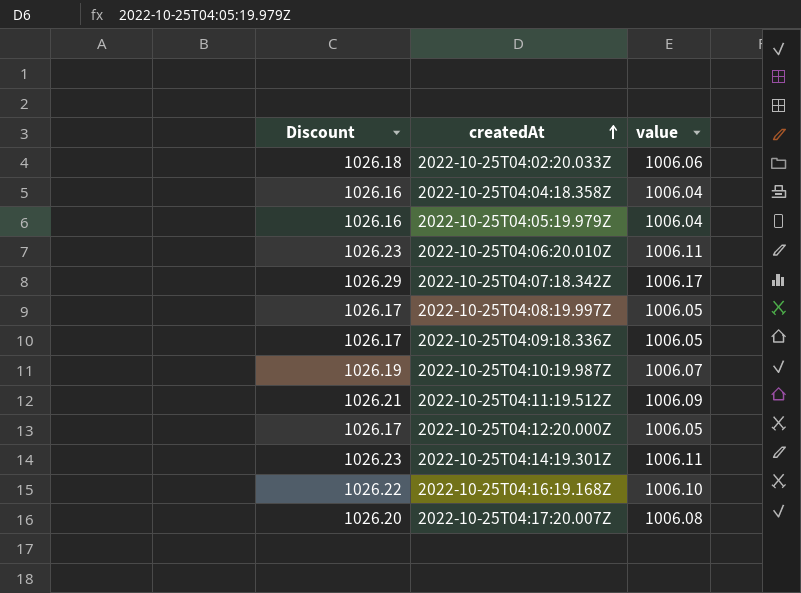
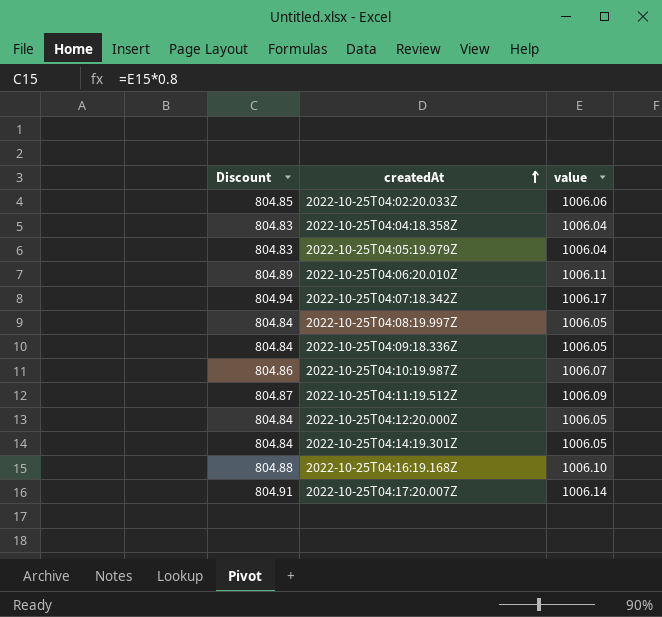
column Discount | formula: [value] * 1.02 -> [value] * 0.8
2022-10-25T04:14:19.301Z | value: 1006.11 -> 1006.05
2022-10-25T04:17:20.007Z | value: 1006.08 -> 1006.14

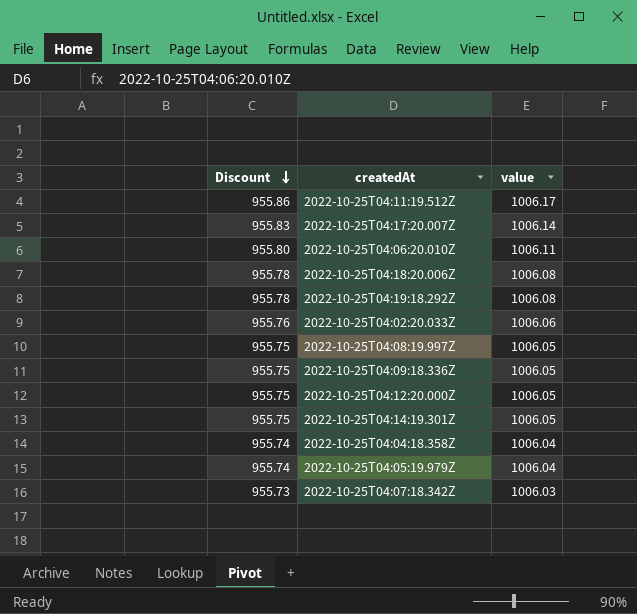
row order: createdAt ascending -> Discount descending
column Discount | formula: [value] * 0.8 -> [value] * 0.95
row 2022-10-25T04:10:19.987Z: 804.86 | 1006.07 -> none
row 2022-10-25T04:16:19.168Z: 804.88 | 1006.10 -> none
2022-10-25T04:11:19.512Z | value: 1006.09 -> 1006.17
row 2022-10-25T04:18:20.006Z: none -> 955.78 | 1006.08
row 2022-10-25T04:19:18.292Z: none -> 955.78 | 1006.08
2022-10-25T04:07:18.342Z | value: 1006.17 -> 1006.03

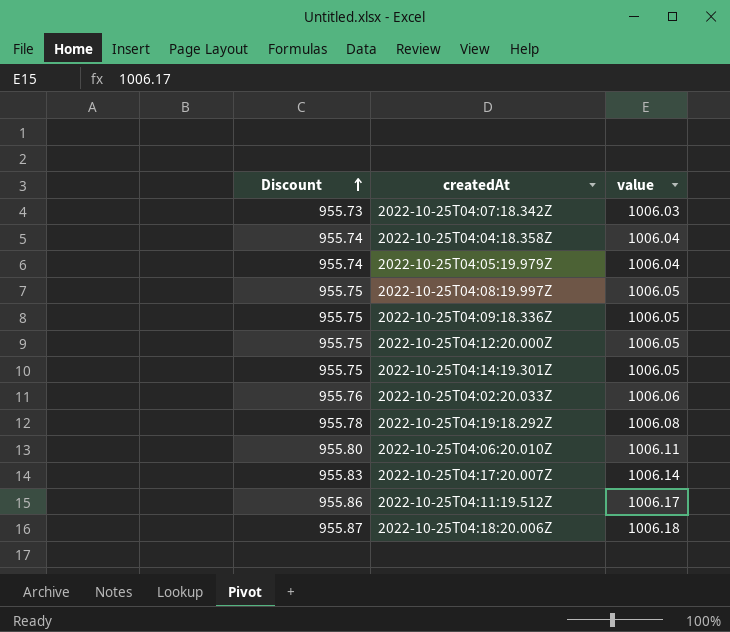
row order: Discount descending -> Discount ascending
2022-10-25T04:18:20.006Z | Discount: 955.78 -> 955.87
2022-10-25T04:18:20.006Z | value: 1006.08 -> 1006.18

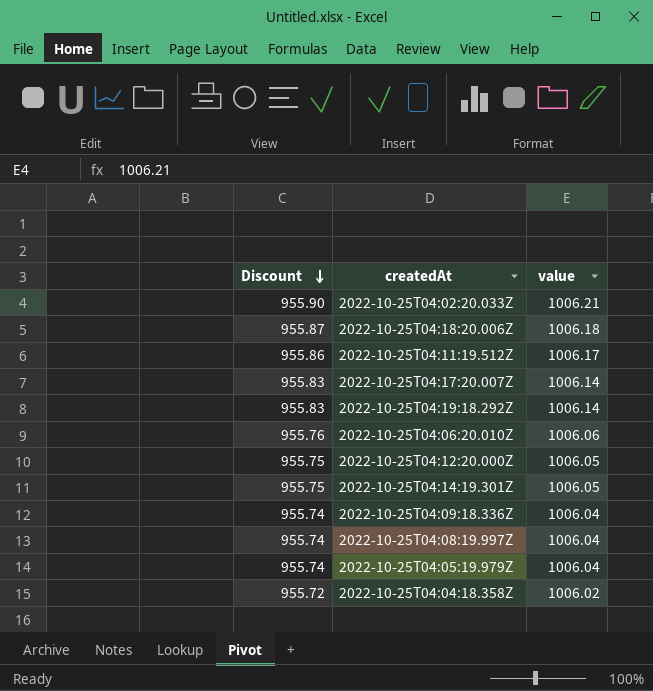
row order: Discount ascending -> Discount descending
row 2022-10-25T04:07:18.342Z: 955.73 | 1006.03 -> none
2022-10-25T04:02:20.033Z | Discount: 955.76 -> 955.90
2022-10-25T04:02:20.033Z | value: 1006.06 -> 1006.21
2022-10-25T04:19:18.292Z | Discount: 955.78 -> 955.83
2022-10-25T04:19:18.292Z | value: 1006.08 -> 1006.14
2022-10-25T04:06:20.010Z | Discount: 955.80 -> 955.76
2022-10-25T04:06:20.010Z | value: 1006.11 -> 1006.06
2022-10-25T04:09:18.336Z | Discount: 955.75 -> 955.74
2022-10-25T04:09:18.336Z | value: 1006.05 -> 1006.04
2022-10-25T04:08:19.997Z | Discount: 955.75 -> 955.74
2022-10-25T04:08:19.997Z | value: 1006.05 -> 1006.04
2022-10-25T04:04:18.358Z | Discount: 955.74 -> 955.72
2022-10-25T04:04:18.358Z | value: 1006.04 -> 1006.02

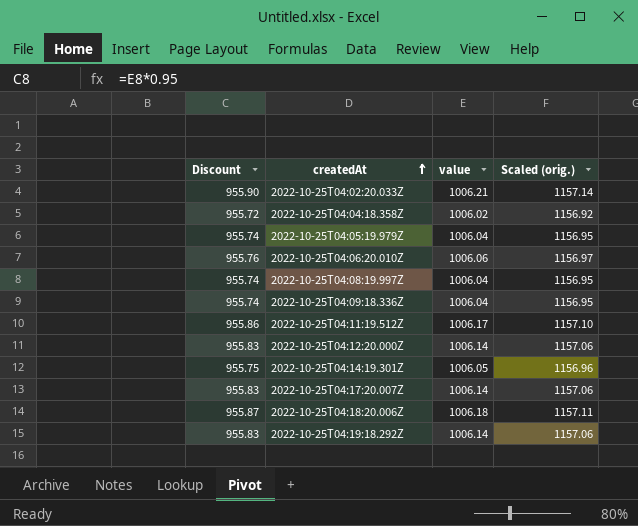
row order: Discount descending -> createdAt ascending
column Scaled (orig.) | formula: none -> [value] * 1.15
2022-10-25T04:12:20.000Z | Discount: 955.75 -> 955.83
2022-10-25T04:12:20.000Z | value: 1006.05 -> 1006.14

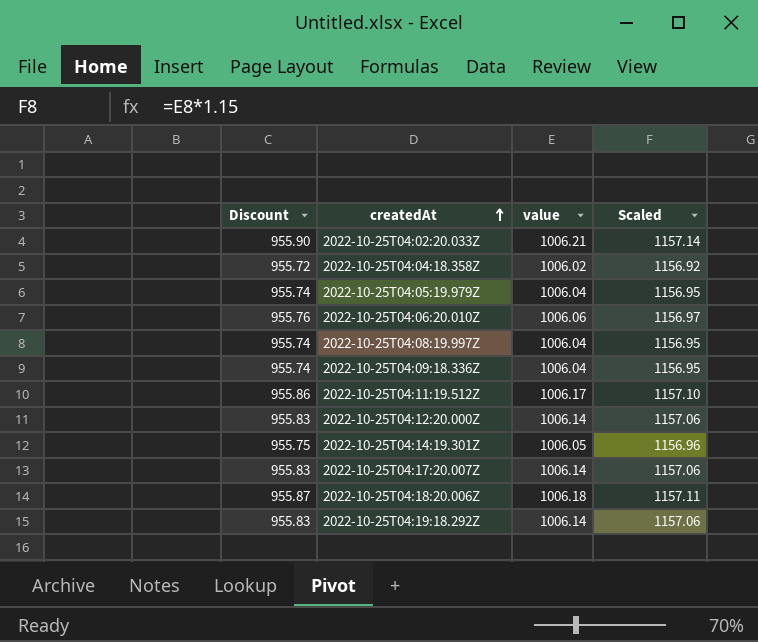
column name: Scaled (orig.) -> Scaled

